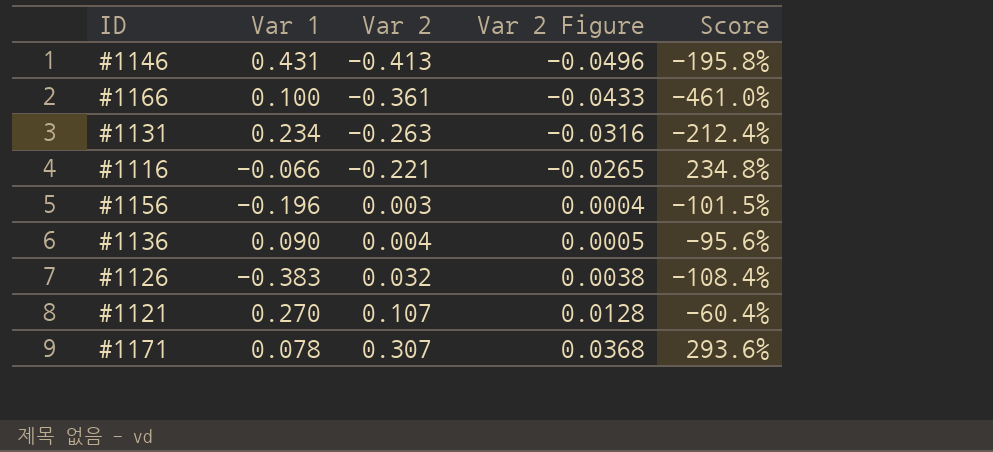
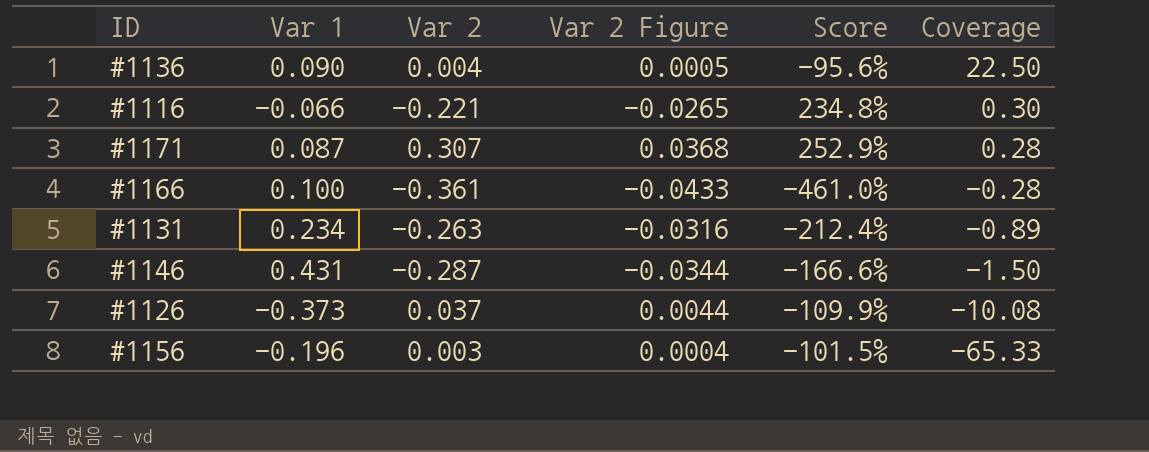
row order: Var 2 ascending -> Coverage descending
column Coverage | formula: none -> [Var 1] / [Var 2]
row #1121: 0.270 | 0.107 | 0.0128 | -60.4% -> none
#1171 | Var 1: 0.078 -> 0.087
#1171 | Score: 293.6% -> 252.9%
#1146 | Var 2: -0.413 -> -0.287
#1146 | Var 2 Figure: -0.0496 -> -0.0344
#1146 | Score: -195.8% -> -166.6%
#1126 | Var 1: -0.383 -> -0.373
#1126 | Var 2: 0.032 -> 0.037
#1126 | Var 2 Figure: 0.0038 -> 0.0044
#1126 | Score: -108.4% -> -109.9%

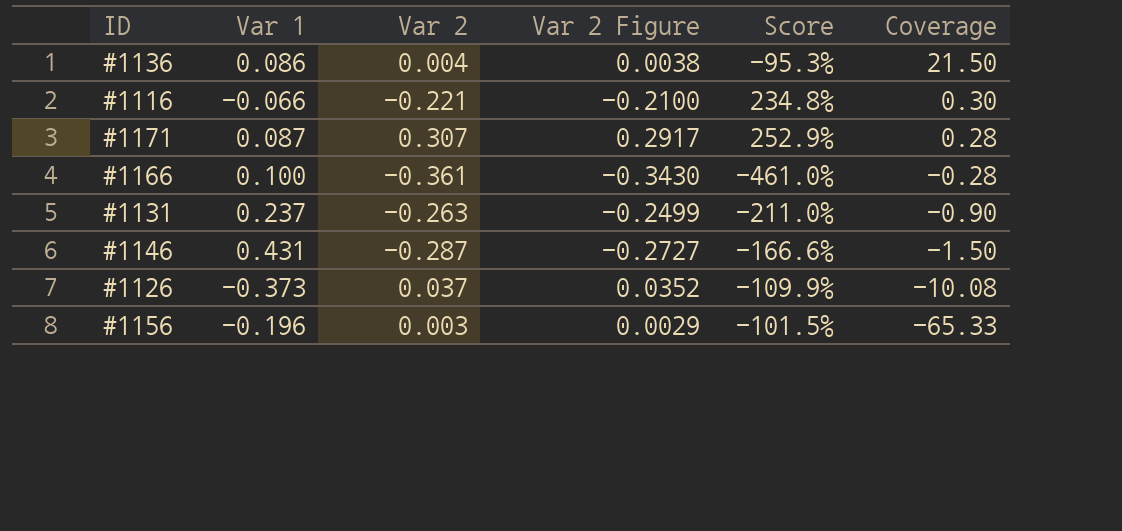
column Var 2 Figure | formula: [Var 2] * 0.12 -> [Var 2] * 0.95
#1136 | Var 1: 0.090 -> 0.086
#1136 | Score: -95.6% -> -95.3%
#1136 | Coverage: 22.50 -> 21.50
#1131 | Var 1: 0.234 -> 0.237
#1131 | Score: -212.4% -> -211.0%
#1131 | Coverage: -0.89 -> -0.90

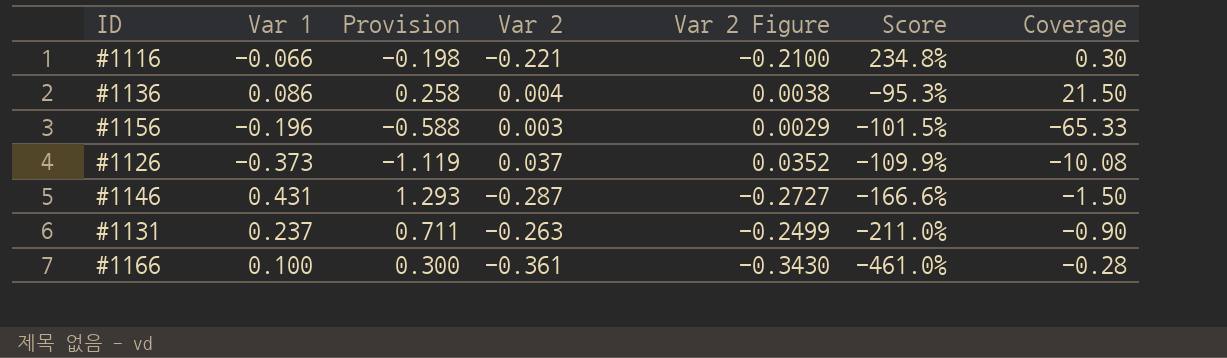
row order: Coverage descending -> Score descending
column Provision | formula: none -> [Var 1] * 3
row #1171: 0.087 | 0.307 | 0.2917 | 252.9% | 0.28 -> none

